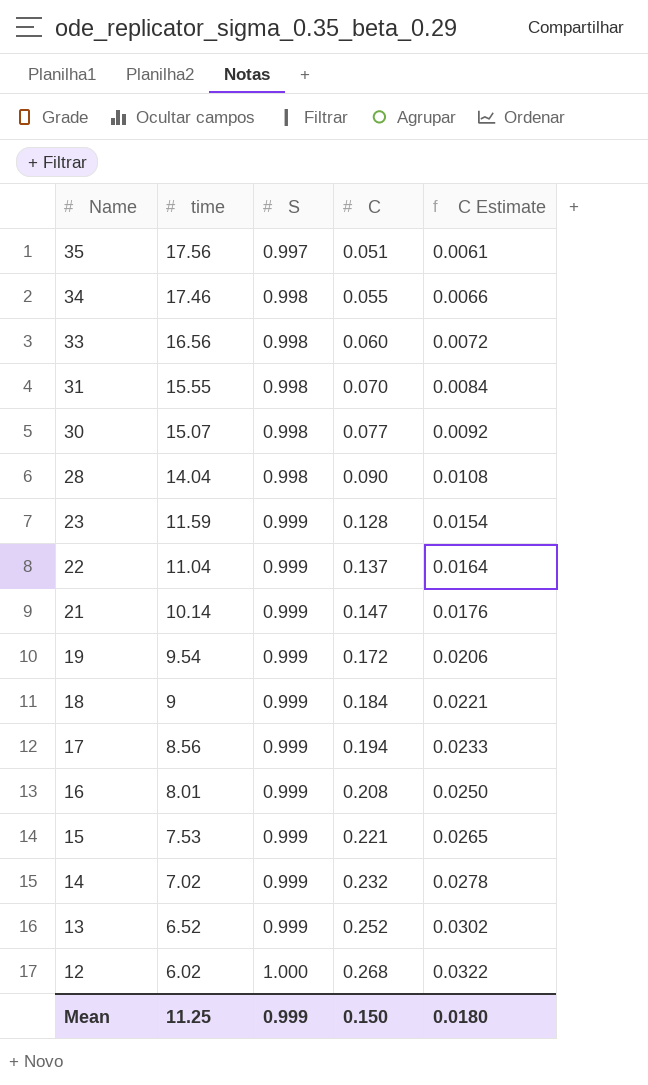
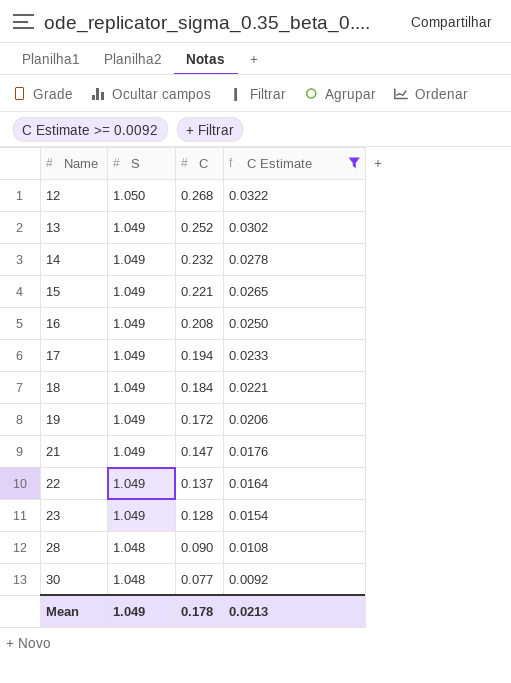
filter: none -> C Estimate >= 0.0092
row order: Name descending -> Name ascending
column time | position: 2 -> none
12 | S: 1.000 -> 1.050
13 | S: 0.999 -> 1.049
14 | S: 0.999 -> 1.049
15 | S: 0.999 -> 1.049
16 | S: 0.999 -> 1.049
17 | S: 0.999 -> 1.049
18 | S: 0.999 -> 1.049
19 | S: 0.999 -> 1.049
21 | S: 0.999 -> 1.049
22 | S: 0.999 -> 1.049
23 | S: 0.999 -> 1.049
28 | S: 0.998 -> 1.048
30 | S: 0.998 -> 1.048
Mean | S: 0.999 -> 1.049
Mean | C: 0.150 -> 0.178
Mean | C Estimate: 0.0180 -> 0.0213

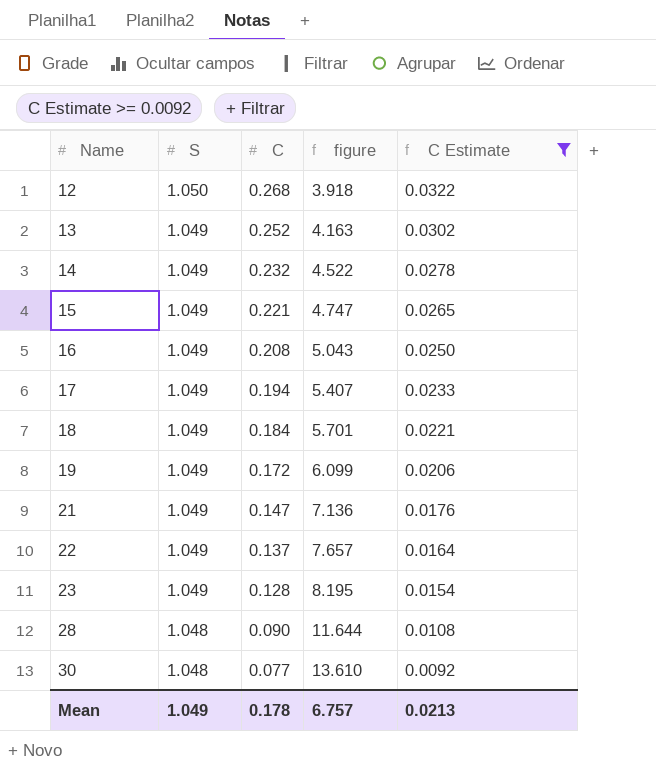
column figure | formula: none -> [S] / [C]

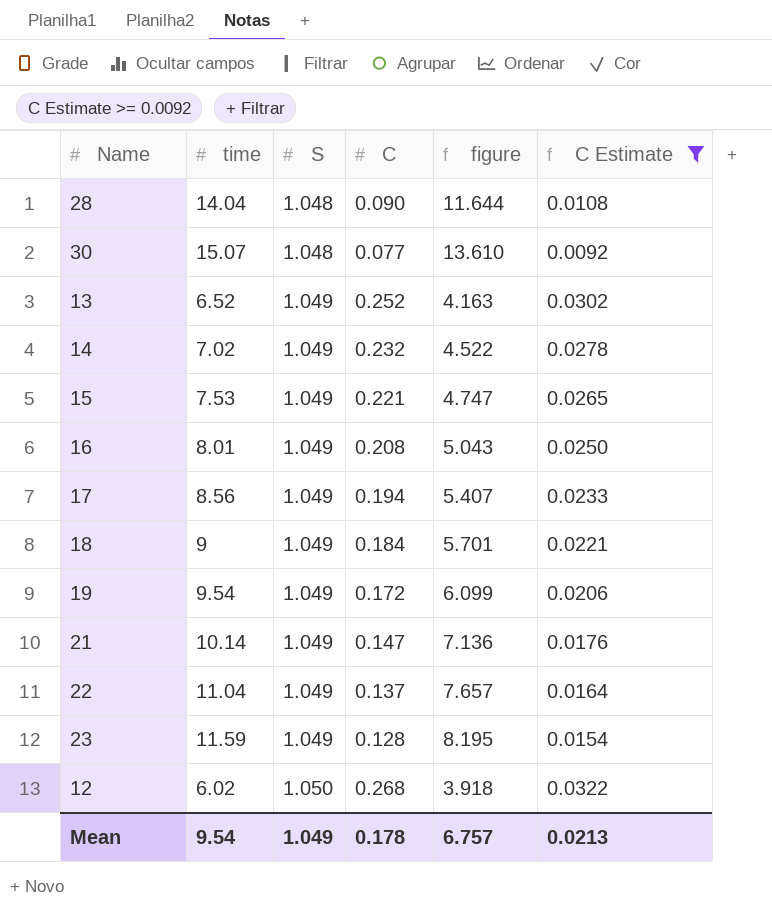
row order: Name ascending -> S ascending
column time | position: none -> 2

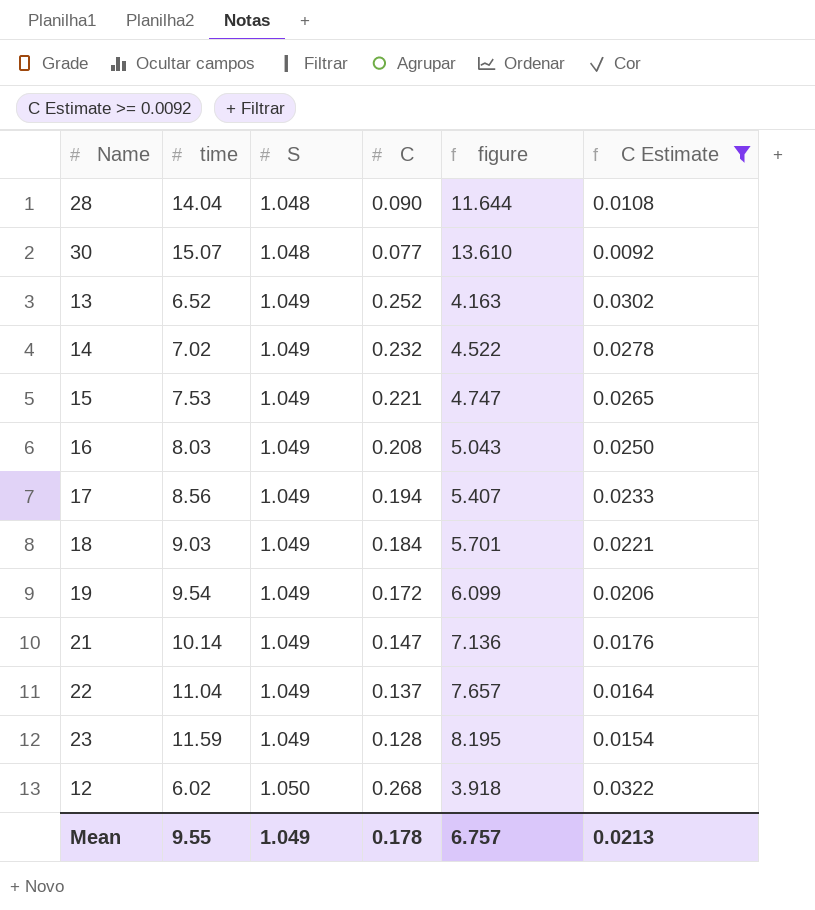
16 | time: 8.01 -> 8.03
18 | time: 9 -> 9.03
Mean | time: 9.54 -> 9.55

